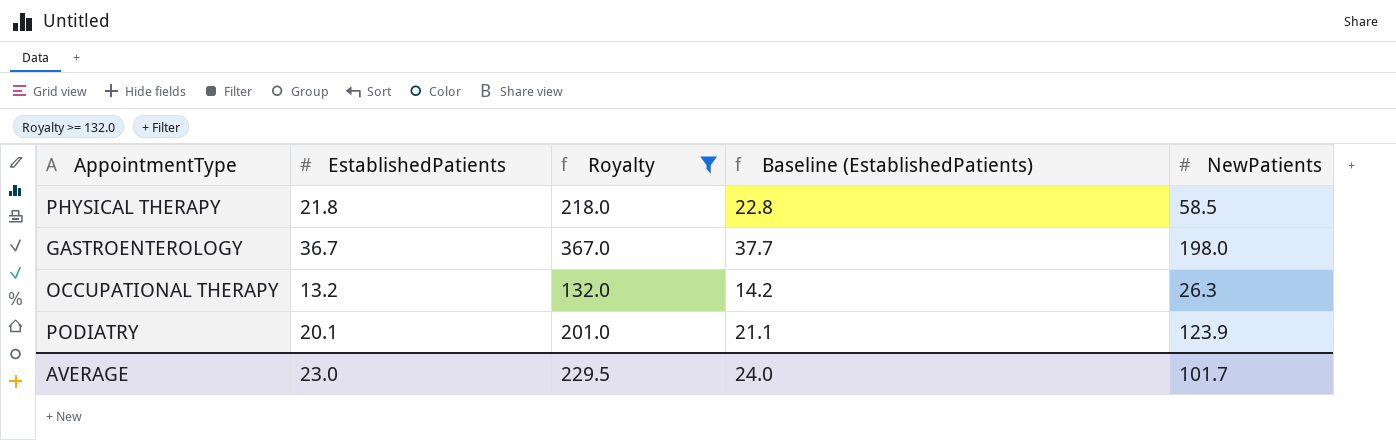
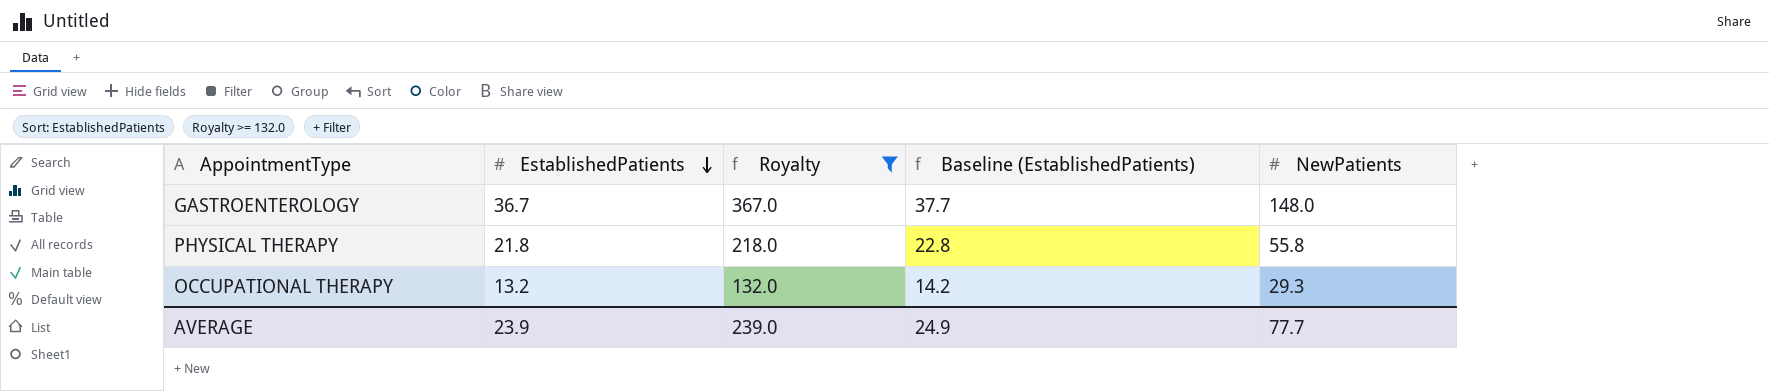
row order: none -> EstablishedPatients descending
row PODIATRY: 20.1 | 201.0 | 21.1 | 123.9 -> none
GASTROENTEROLOGY | NewPatients: 198.0 -> 148.0
PHYSICAL THERAPY | NewPatients: 58.5 -> 55.8
OCCUPATIONAL THERAPY | NewPatients: 26.3 -> 29.3
AVERAGE | EstablishedPatients: 23.0 -> 23.9
AVERAGE | Royalty: 229.5 -> 239.0
AVERAGE | Baseline (EstablishedPatients): 24.0 -> 24.9
AVERAGE | NewPatients: 101.7 -> 77.7

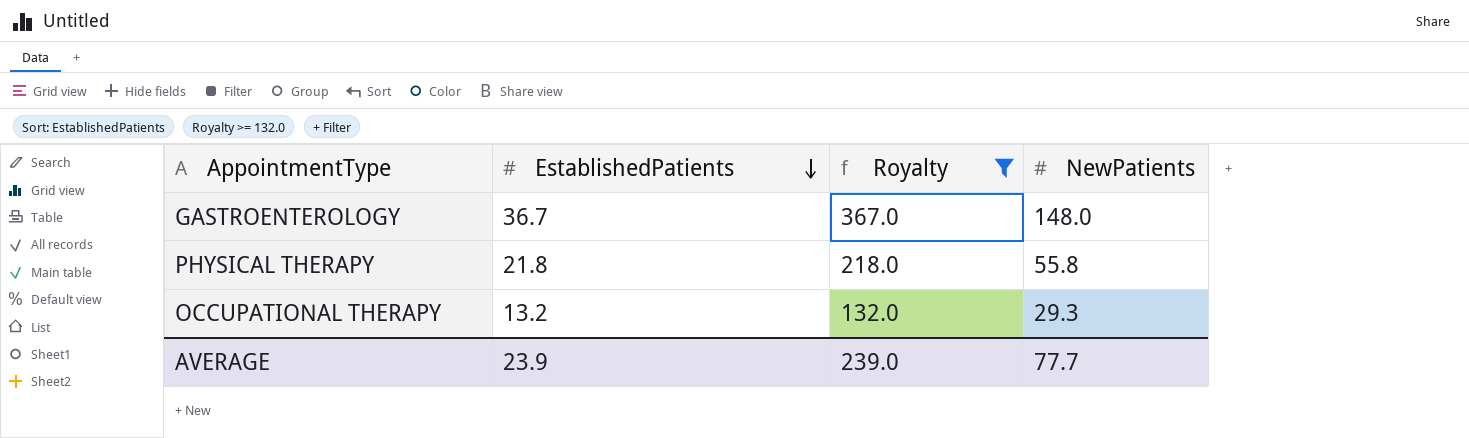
column Baseline (EstablishedPatients) | formula: [EstablishedPatients] + 1 -> none

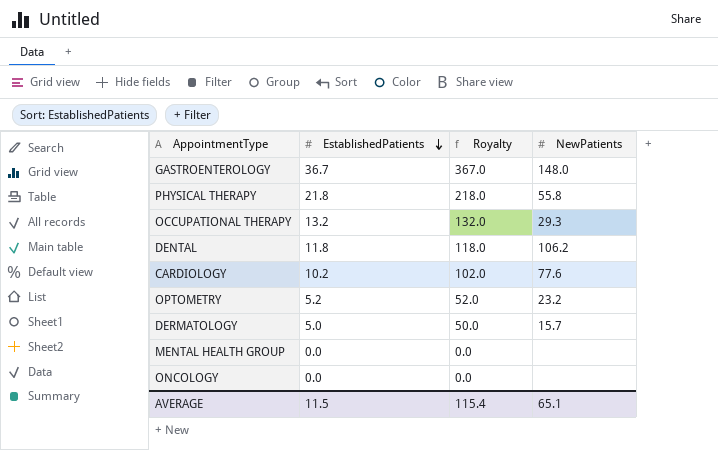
filter: Royalty >= 132.0 -> none
AVERAGE | EstablishedPatients: 23.9 -> 11.5
AVERAGE | Royalty: 239.0 -> 115.4
AVERAGE | NewPatients: 77.7 -> 65.1

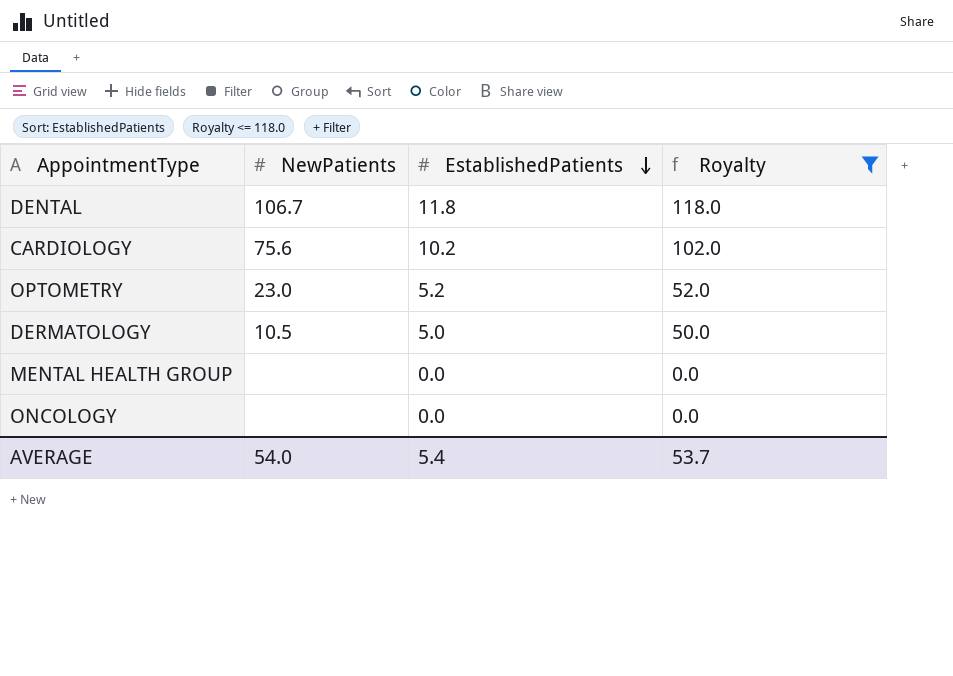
filter: none -> Royalty <= 118.0
column NewPatients | position: 4 -> 2
DENTAL | NewPatients: 106.2 -> 106.7
CARDIOLOGY | NewPatients: 77.6 -> 75.6
OPTOMETRY | NewPatients: 23.2 -> 23.0
DERMATOLOGY | NewPatients: 15.7 -> 10.5
AVERAGE | NewPatients: 65.1 -> 54.0
AVERAGE | EstablishedPatients: 11.5 -> 5.4
AVERAGE | Royalty: 115.4 -> 53.7

